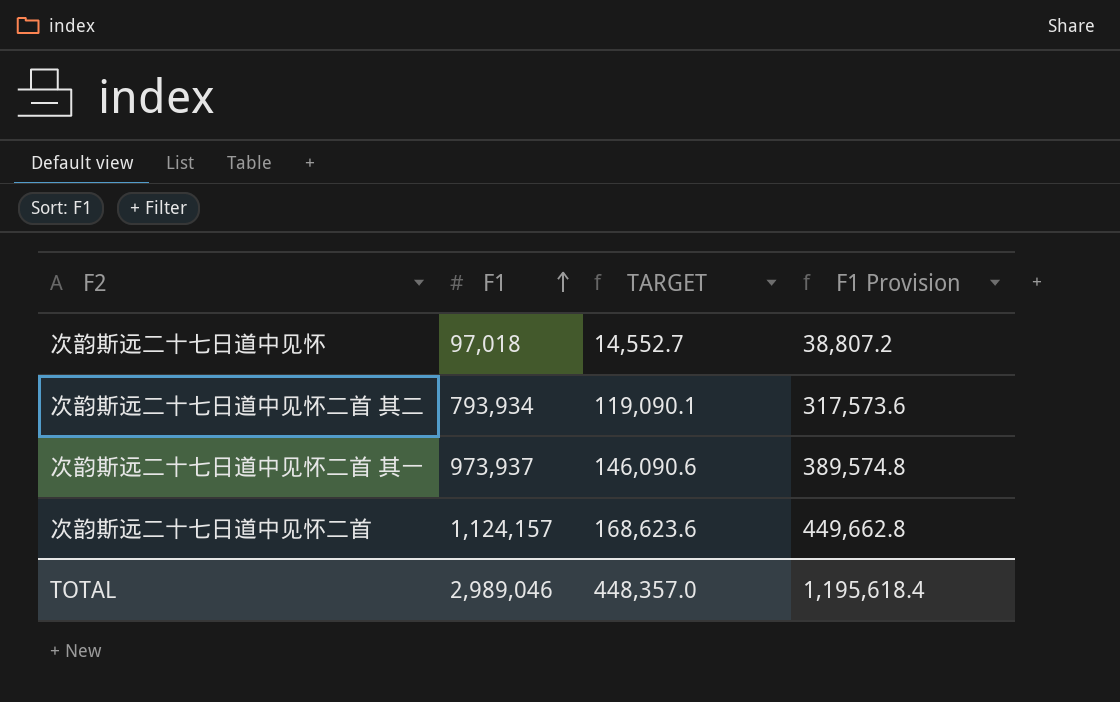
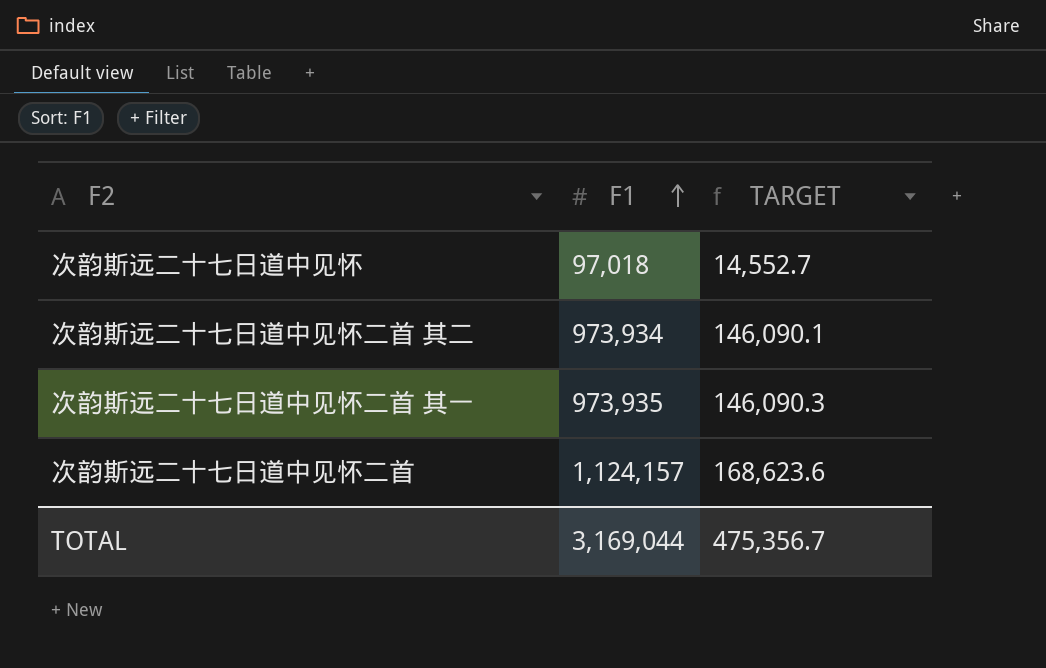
column F1 Provision | formula: [F1] * 0.4 -> none
次韵斯远二十七日道中见怀二首 其二 | F1: 793,934 -> 973,934
次韵斯远二十七日道中见怀二首 其二 | TARGET: 119,090.1 -> 146,090.1
次韵斯远二十七日道中见怀二首 其一 | F1: 973,937 -> 973,935
次韵斯远二十七日道中见怀二首 其一 | TARGET: 146,090.6 -> 146,090.3
TOTAL | F1: 2,989,046 -> 3,169,044
TOTAL | TARGET: 448,357.0 -> 475,356.7

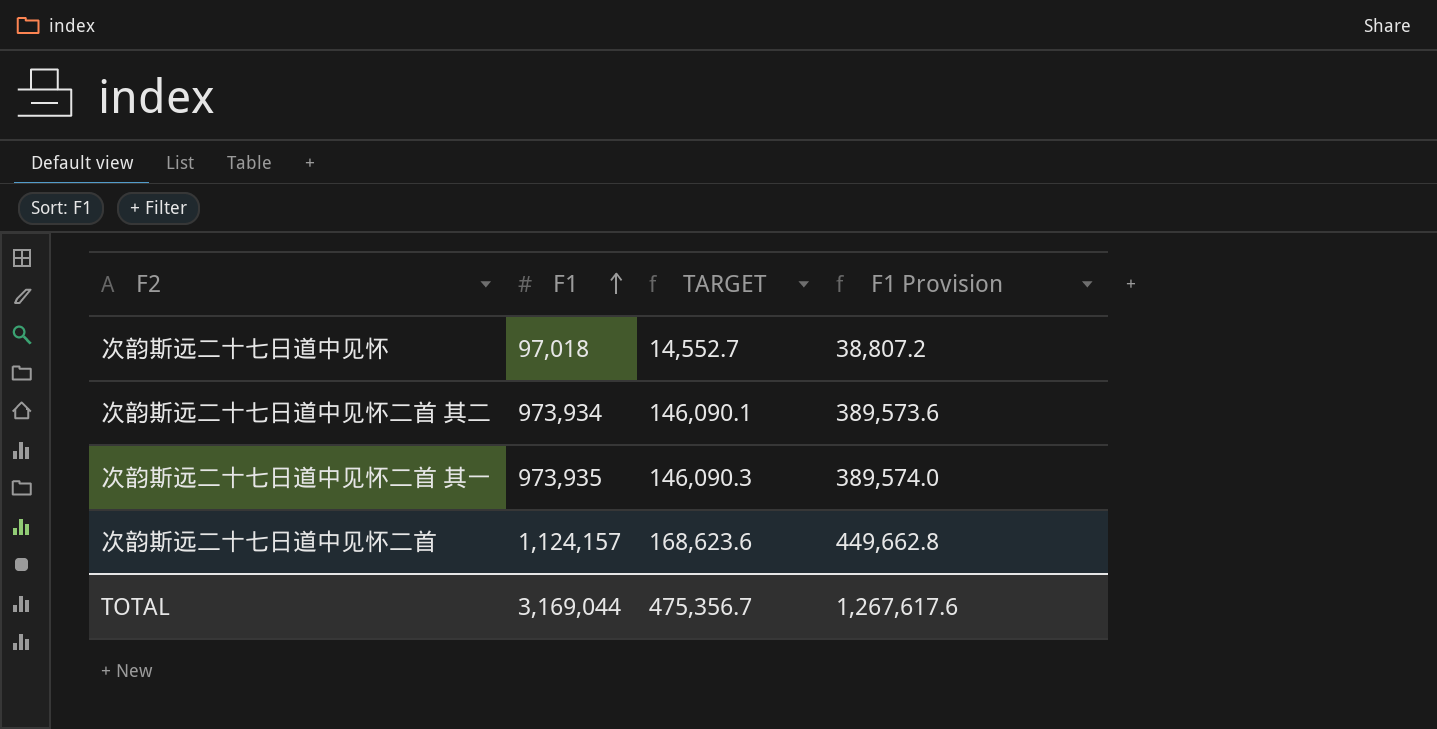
column F1 Provision | formula: none -> [F1] * 0.4

